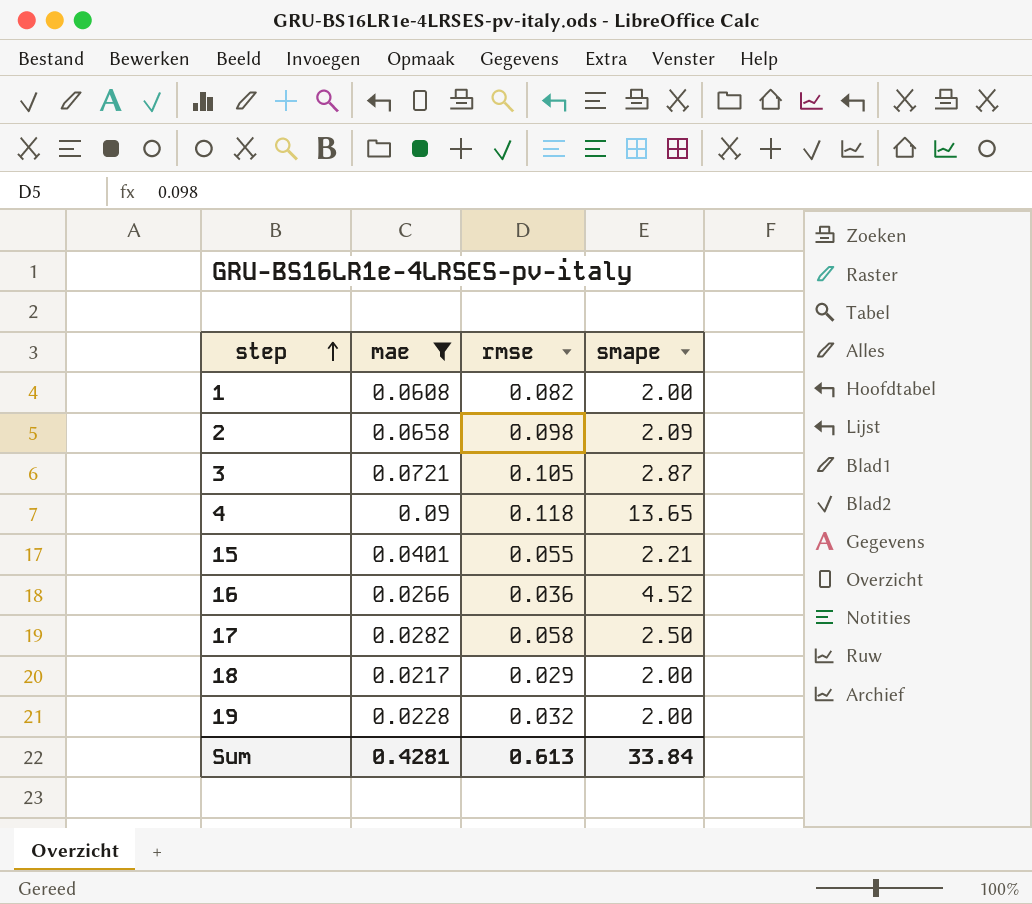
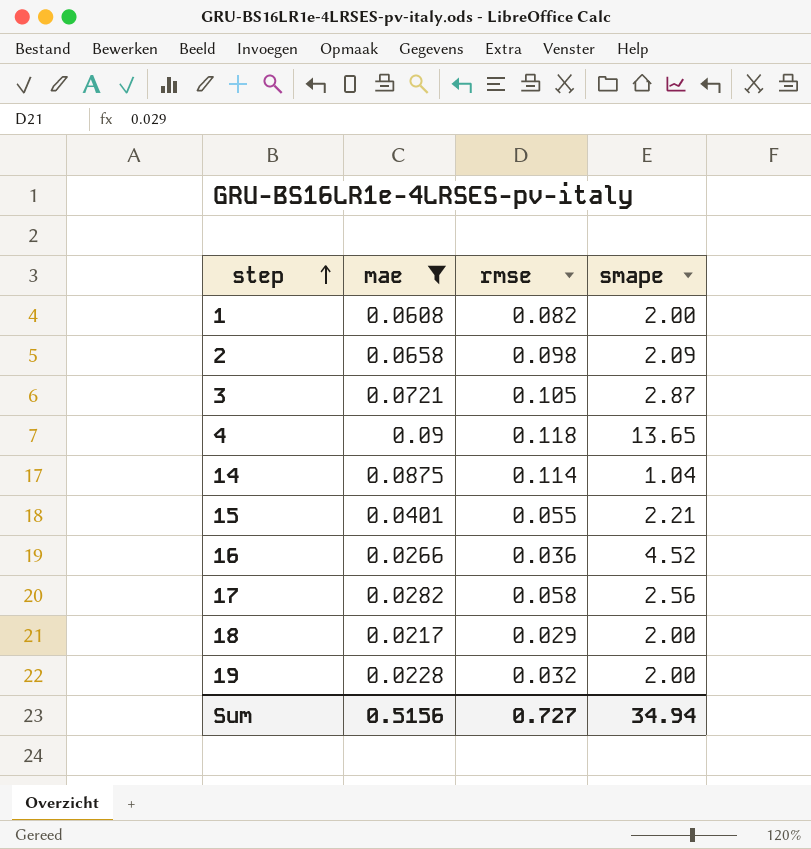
row 14: none -> 0.0875 | 0.114 | 1.04
17 | smape: 2.50 -> 2.56
Sum | mae: 0.4281 -> 0.5156
Sum | rmse: 0.613 -> 0.727
Sum | smape: 33.84 -> 34.94

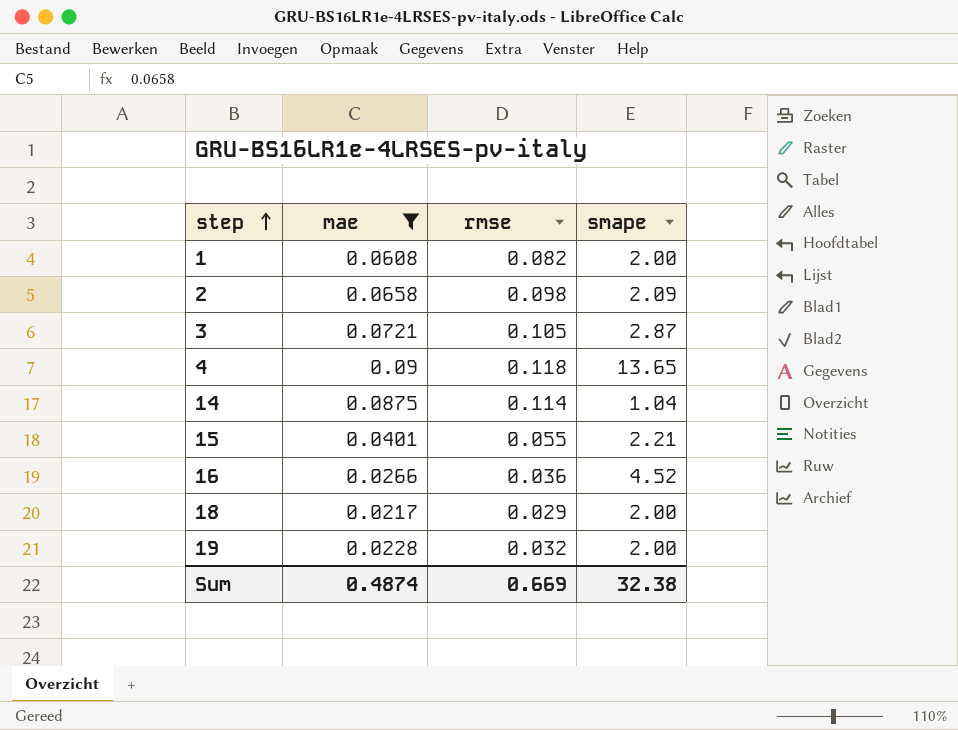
row 17: 0.0282 | 0.058 | 2.56 -> none
Sum | mae: 0.5156 -> 0.4874
Sum | rmse: 0.727 -> 0.669
Sum | smape: 34.94 -> 32.38

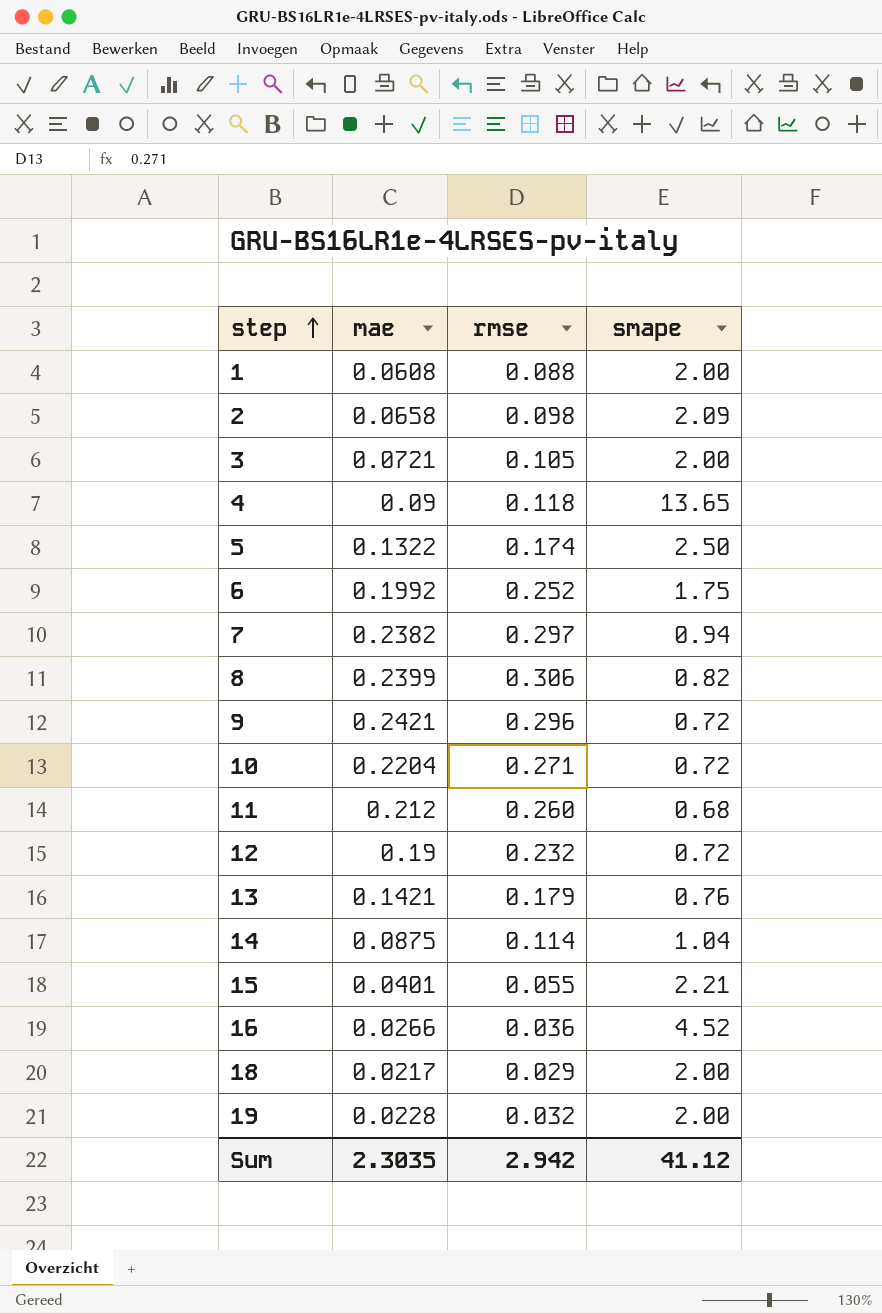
filter: mae <= 0.09 -> none
1 | rmse: 0.082 -> 0.088
3 | smape: 2.87 -> 2.00
Sum | mae: 0.4874 -> 2.3035
Sum | rmse: 0.669 -> 2.942
Sum | smape: 32.38 -> 41.12

